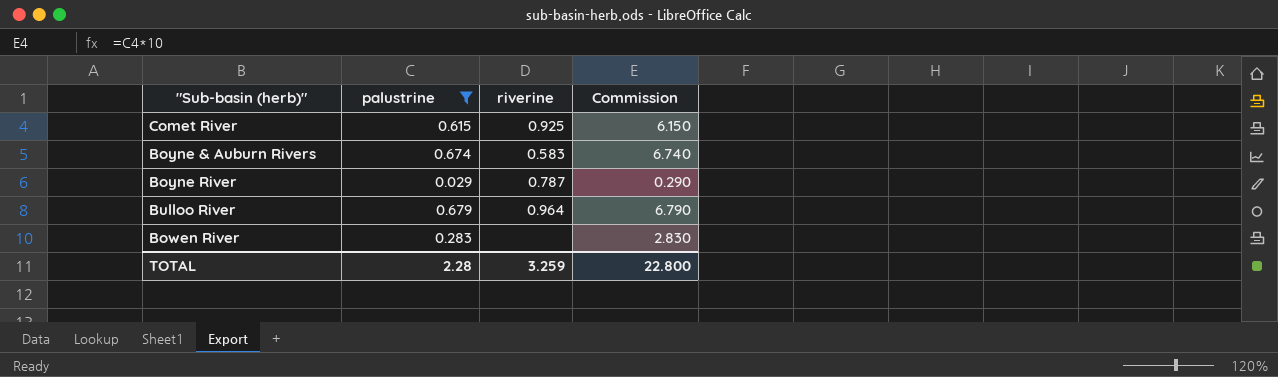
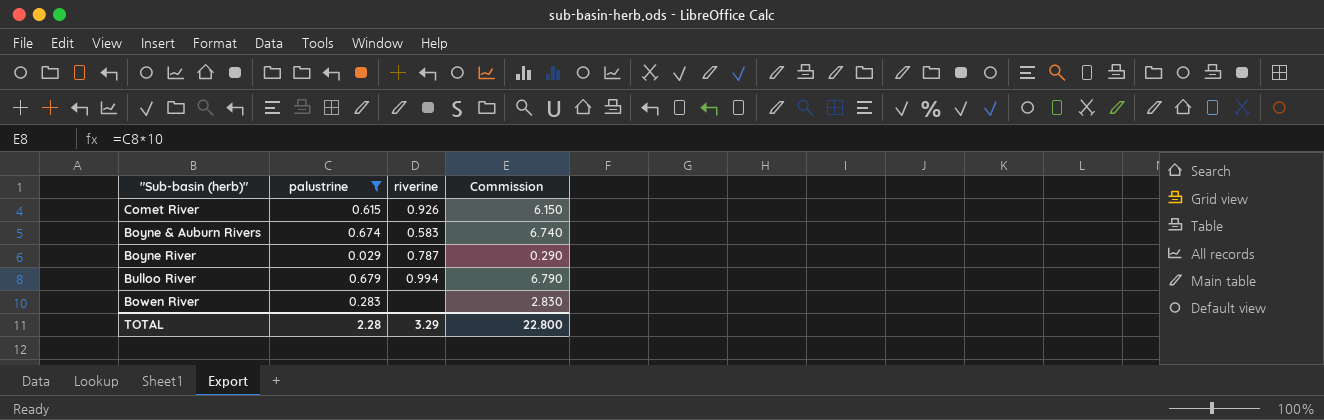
Comet River | riverine: 0.925 -> 0.926
Bulloo River | riverine: 0.964 -> 0.994
TOTAL | riverine: 3.259 -> 3.29

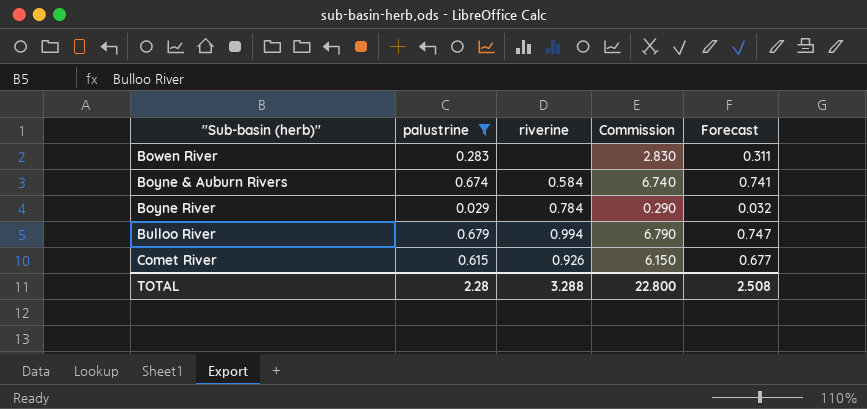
row order: none -> "Sub-basin (herb)" ascending
column Forecast | formula: none -> [palustrine] * 1.1
Boyne & Auburn Rivers | riverine: 0.583 -> 0.584
Boyne River | riverine: 0.787 -> 0.784
TOTAL | riverine: 3.29 -> 3.288

